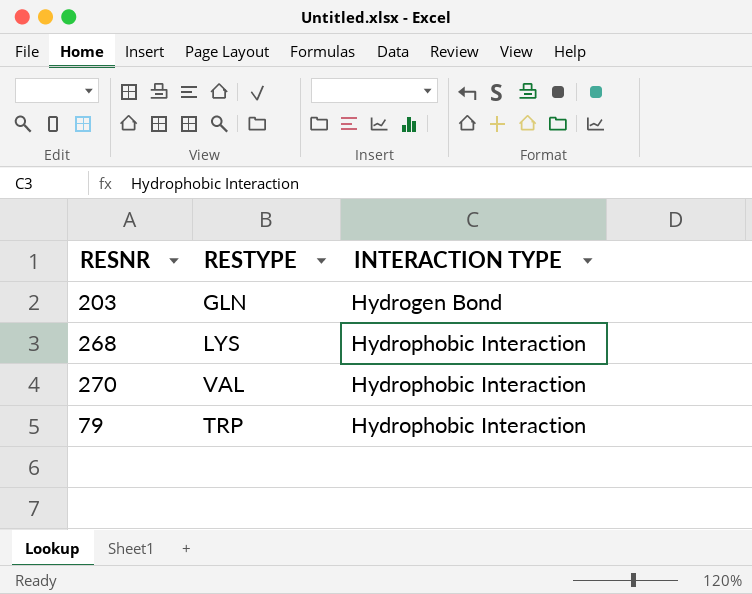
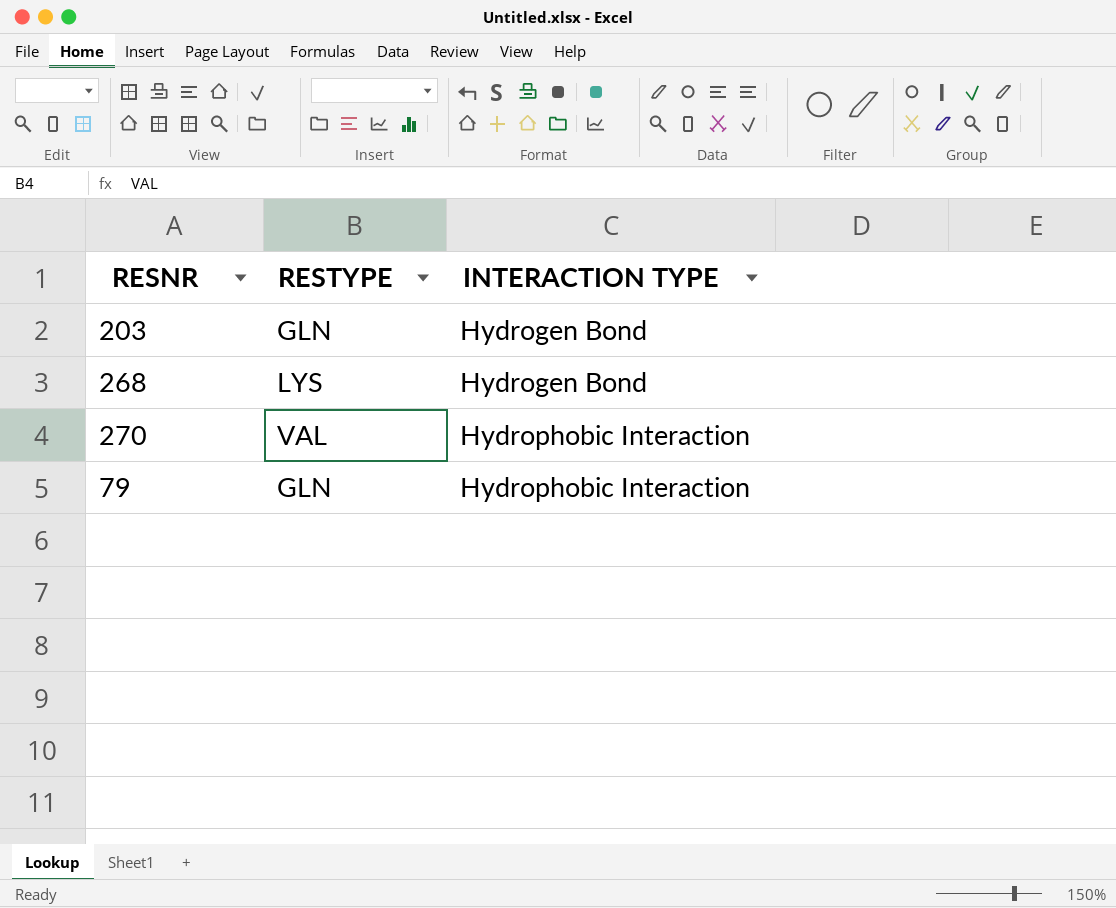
268 | INTERACTION TYPE: Hydrophobic Interaction -> Hydrogen Bond
79 | RESTYPE: TRP -> GLN

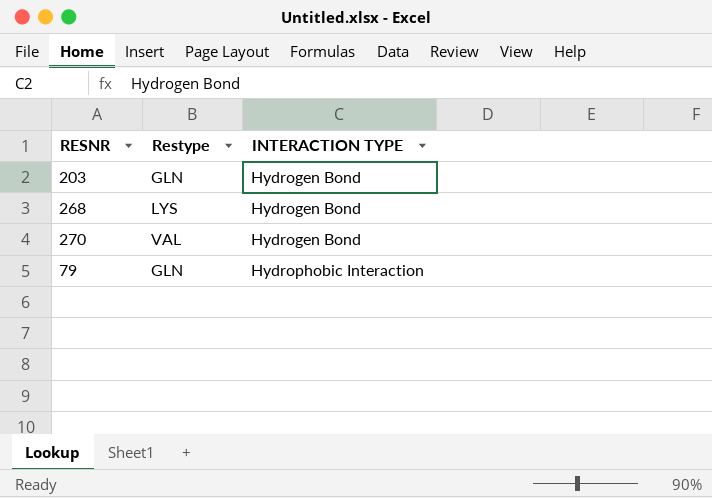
column name: RESTYPE -> Restype
270 | INTERACTION TYPE: Hydrophobic Interaction -> Hydrogen Bond

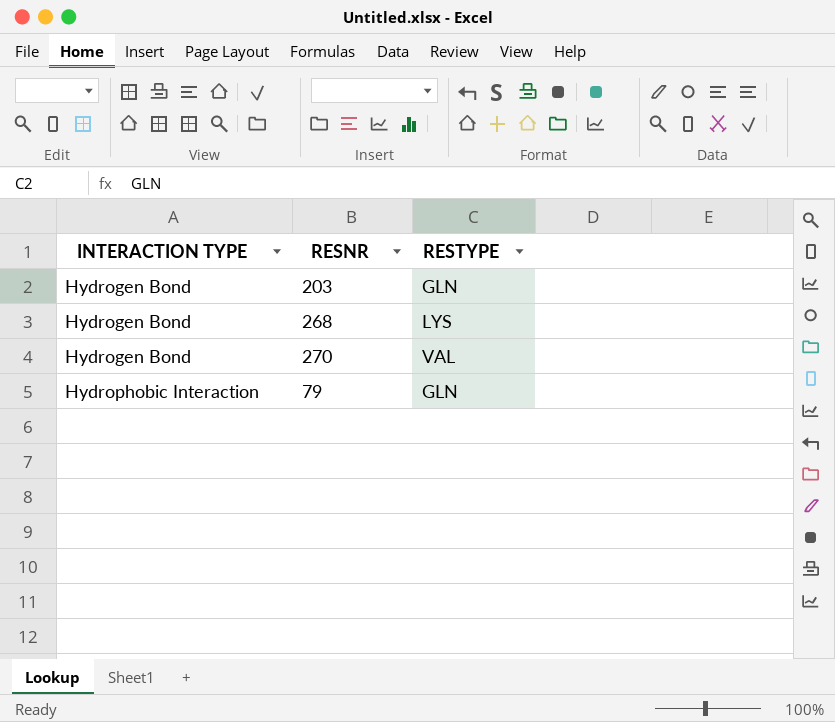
column INTERACTION TYPE | position: 3 -> 1
column name: Restype -> RESTYPE

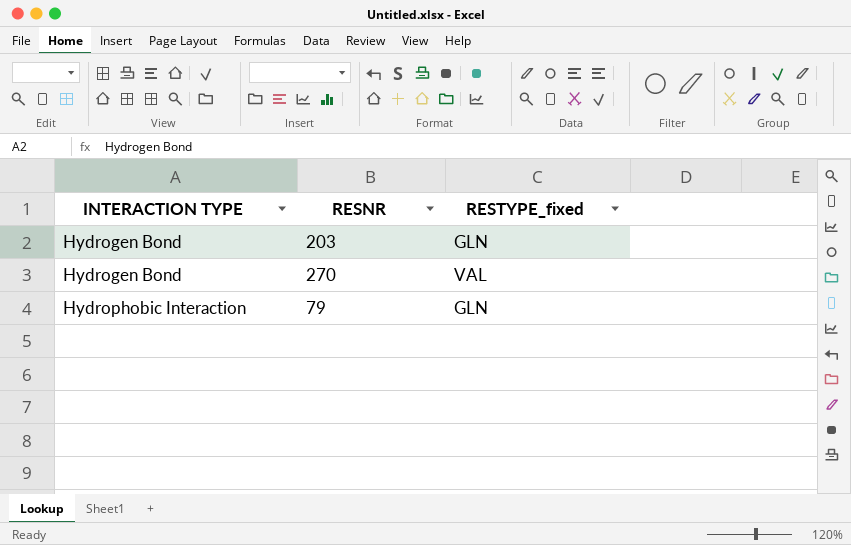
column name: RESTYPE -> RESTYPE_fixed
row 268: Hydrogen Bond | LYS -> none

